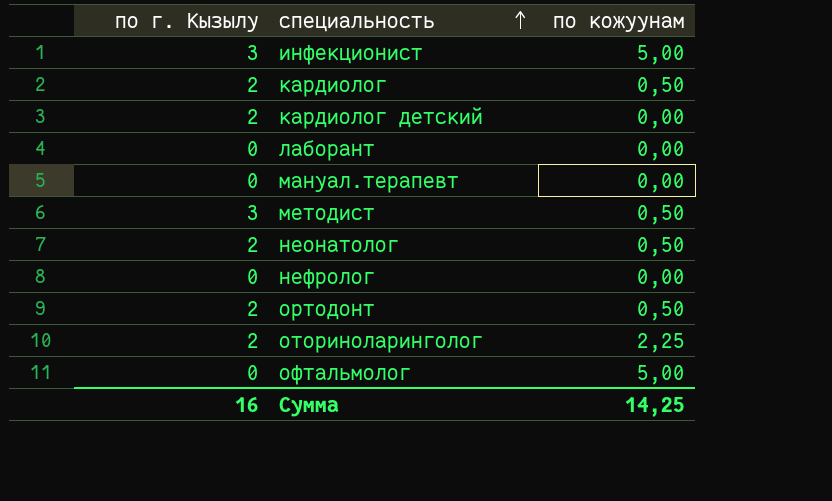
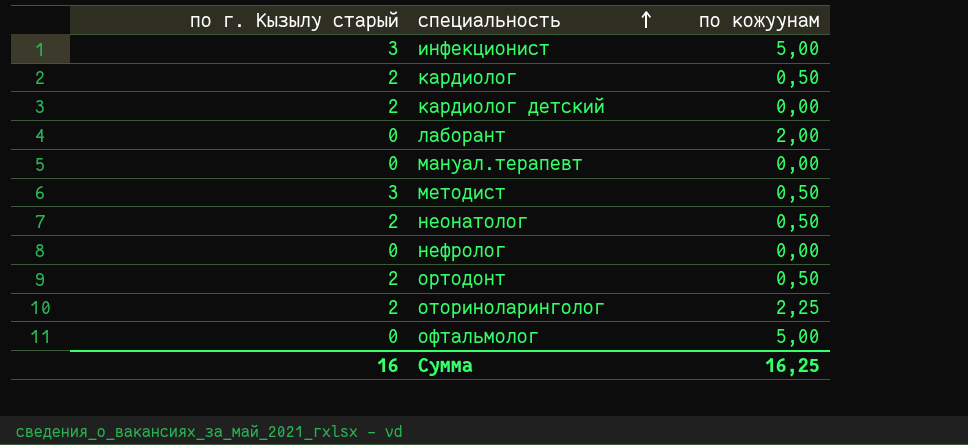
column name: по г. Кызылу -> по г. Кызылу старый
лаборант | по кожуунам: 0,00 -> 2,00
Сумма | по кожуунам: 14,25 -> 16,25

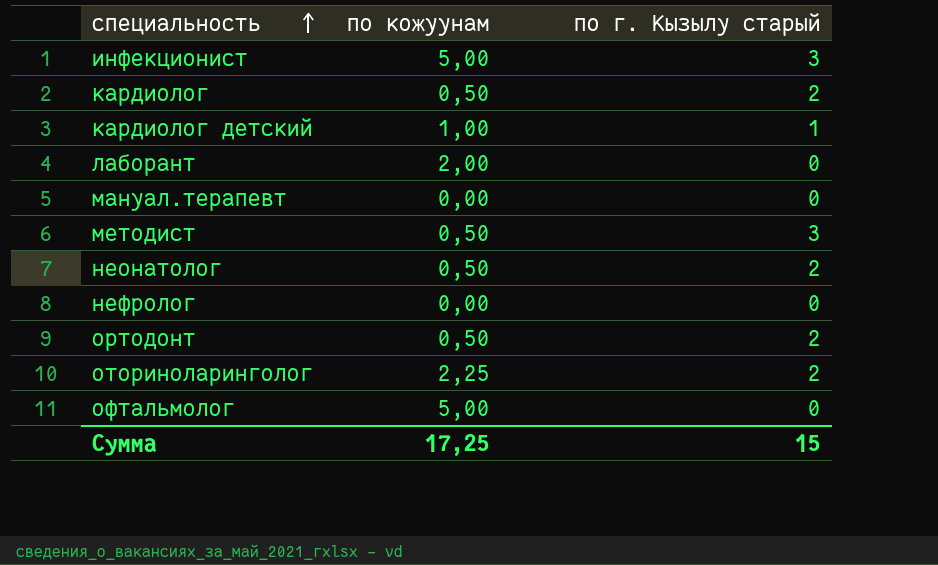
column по г. Кызылу старый | position: 1 -> 3
кардиолог детский | по кожуунам: 0,00 -> 1,00
кардиолог детский | по г. Кызылу старый: 2 -> 1
Сумма | по кожуунам: 16,25 -> 17,25
Сумма | по г. Кызылу старый: 16 -> 15

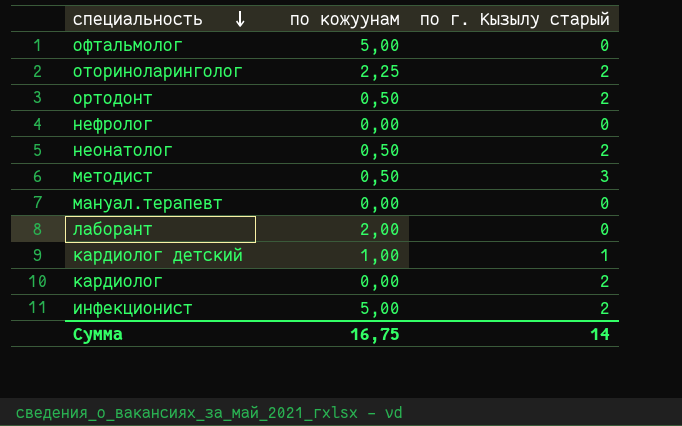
row order: специальность ascending -> специальность descending
кардиолог | по кожуунам: 0,50 -> 0,00
инфекционист | по г. Кызылу старый: 3 -> 2
Сумма | по кожуунам: 17,25 -> 16,75
Сумма | по г. Кызылу старый: 15 -> 14

